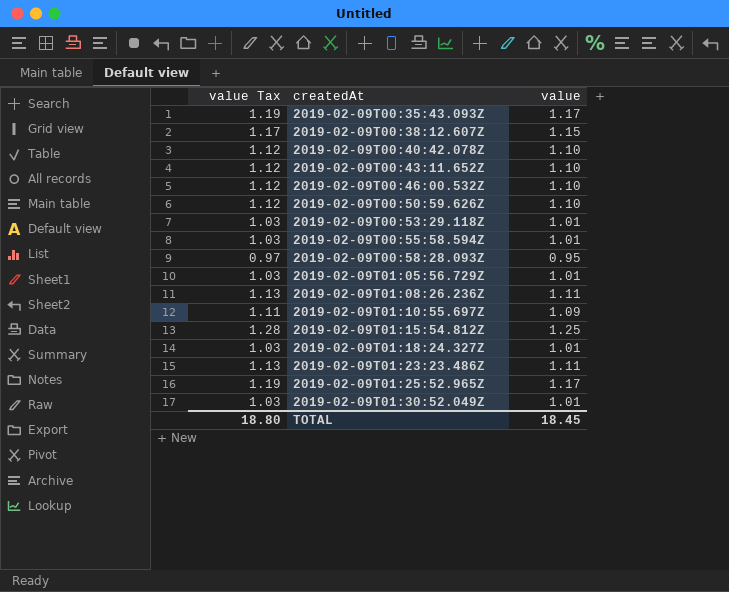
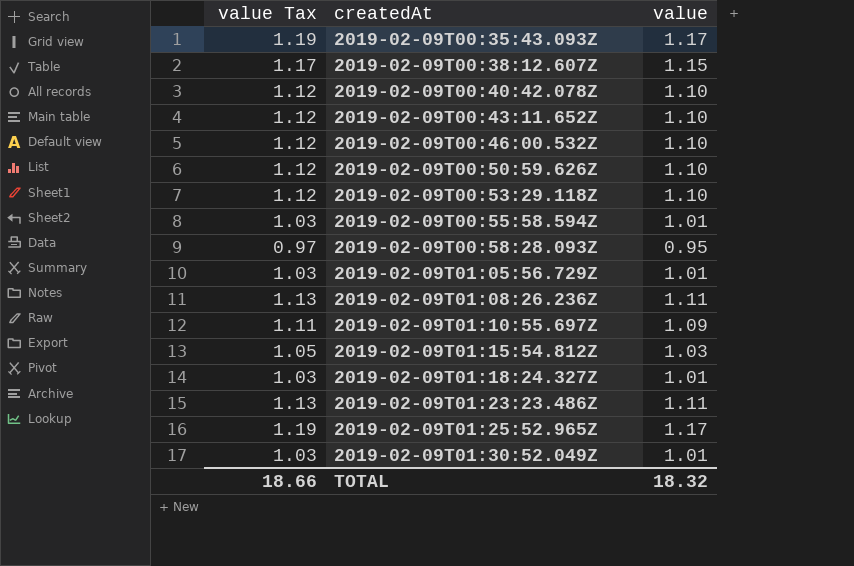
2019-02-09T00:53:29.118Z | value Tax: 1.03 -> 1.12
2019-02-09T00:53:29.118Z | value: 1.01 -> 1.10
2019-02-09T01:15:54.812Z | value Tax: 1.28 -> 1.05
2019-02-09T01:15:54.812Z | value: 1.25 -> 1.03
TOTAL | value Tax: 18.80 -> 18.66
TOTAL | value: 18.45 -> 18.32

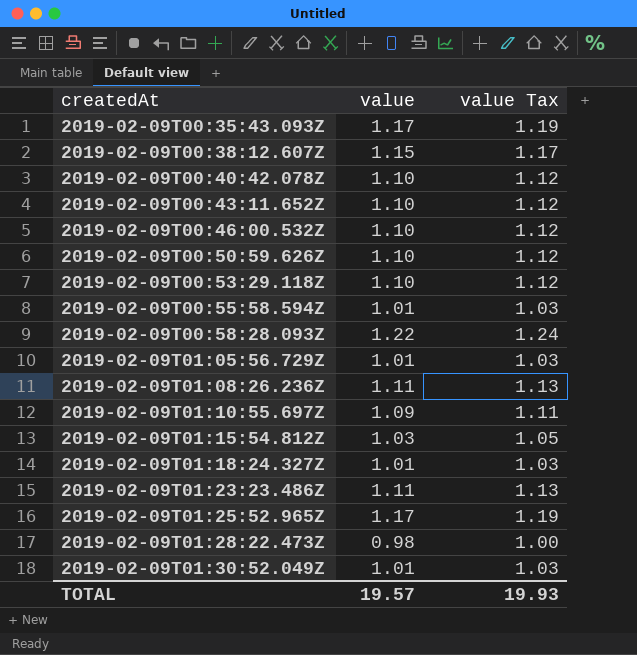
column value Tax | position: 1 -> 3
2019-02-09T00:58:28.093Z | value: 0.95 -> 1.22
2019-02-09T00:58:28.093Z | value Tax: 0.97 -> 1.24
row 2019-02-09T01:28:22.473Z: none -> 0.98 | 1.00
TOTAL | value: 18.32 -> 19.57
TOTAL | value Tax: 18.66 -> 19.93

